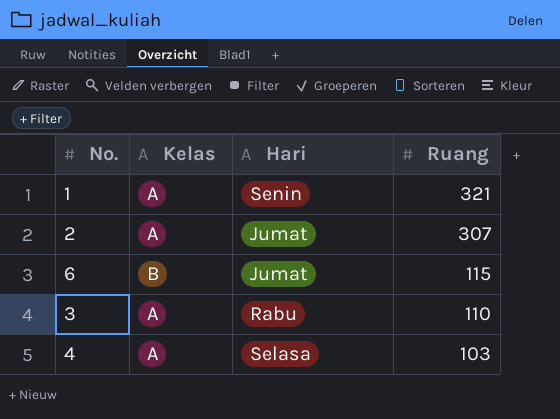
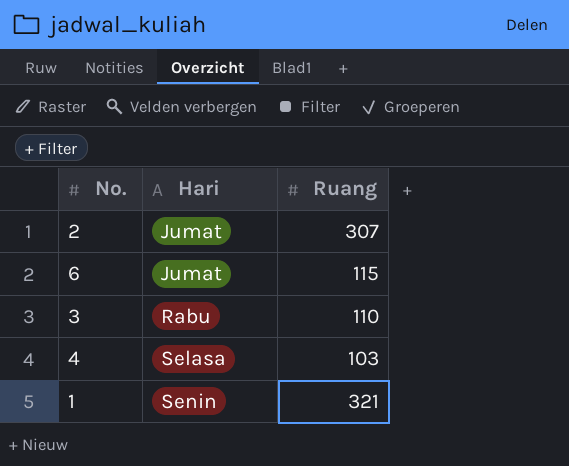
row order: Ruang descending -> Hari ascending
column Kelas | position: 2 -> none

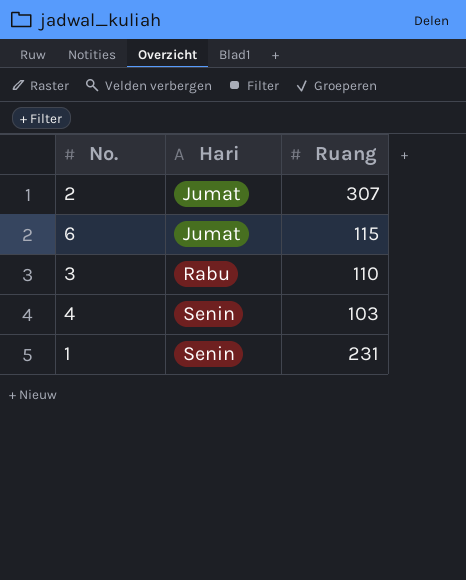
4 | Hari: Selasa -> Senin
1 | Ruang: 321 -> 231

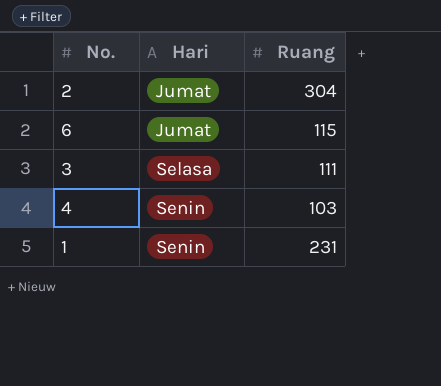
2 | Ruang: 307 -> 304
3 | Hari: Rabu -> Selasa
3 | Ruang: 110 -> 111

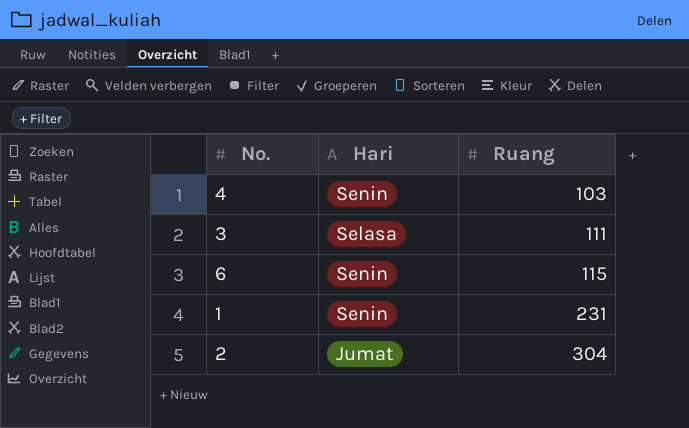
row order: Hari ascending -> Ruang ascending
6 | Hari: Jumat -> Senin

